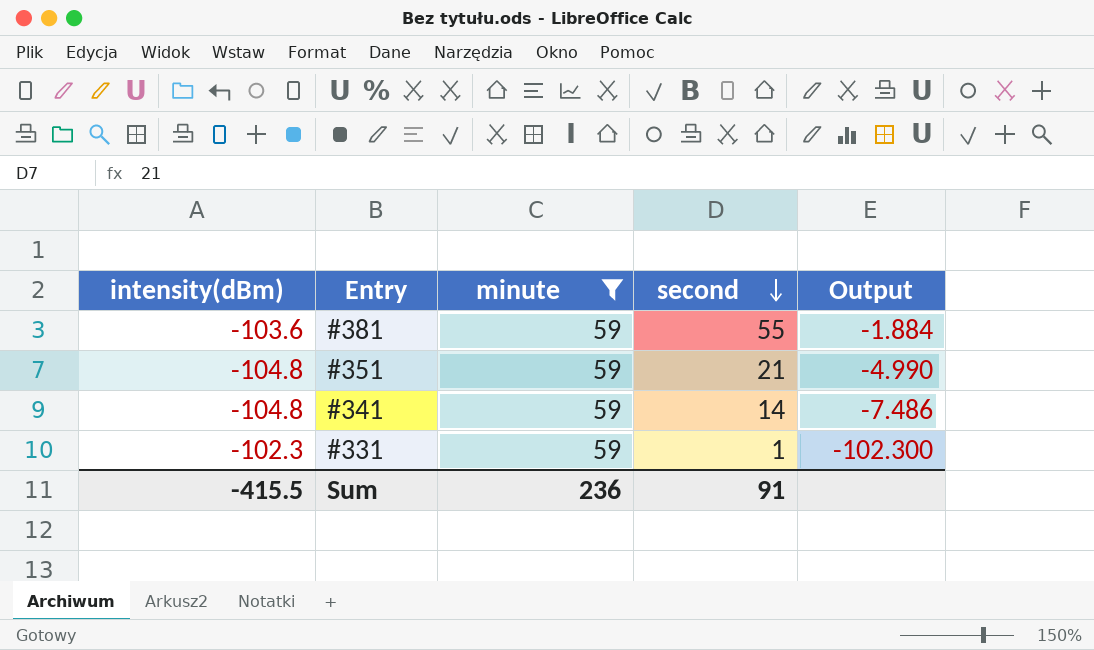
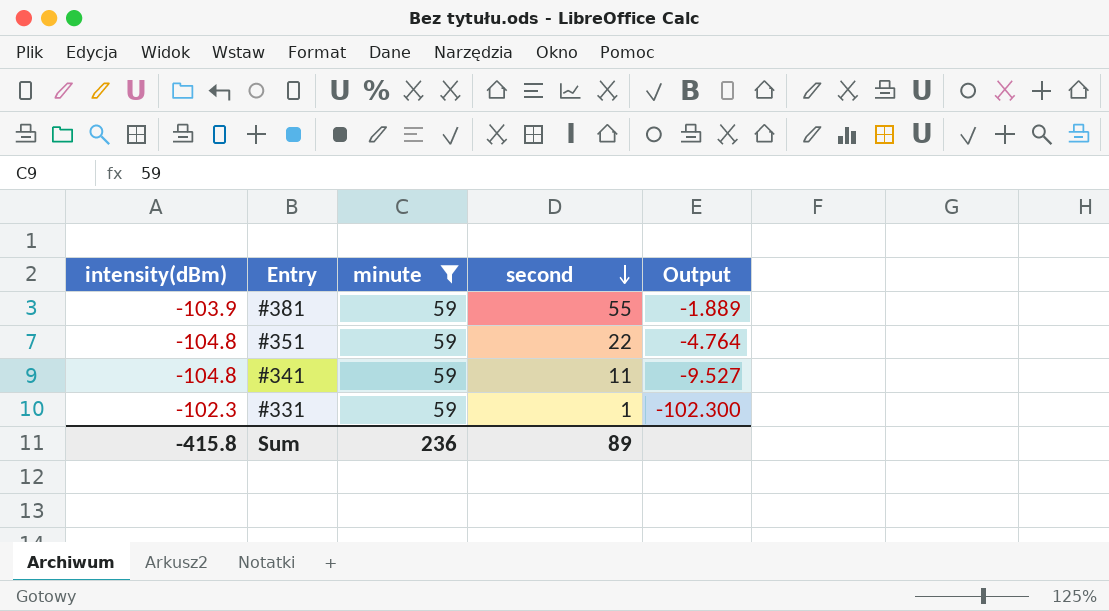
#381 | intensity(dBm): -103.6 -> -103.9
#381 | Output: -1.884 -> -1.889
#351 | second: 21 -> 22
#351 | Output: -4.990 -> -4.764
#341 | second: 14 -> 11
#341 | Output: -7.486 -> -9.527
Sum | intensity(dBm): -415.5 -> -415.8
Sum | second: 91 -> 89

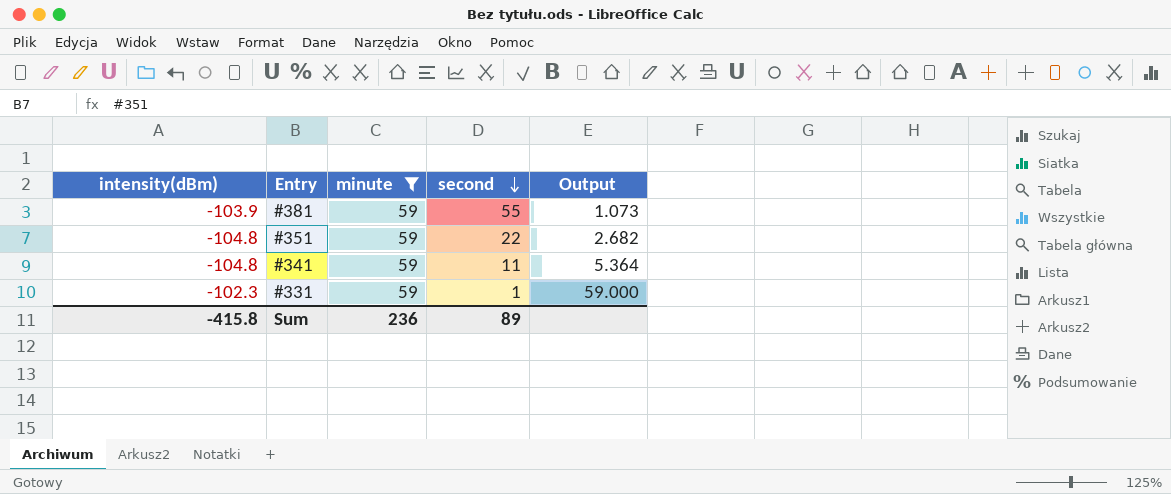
column Output | formula: [intensity(dBm)] / [second] -> [minute] / [second]

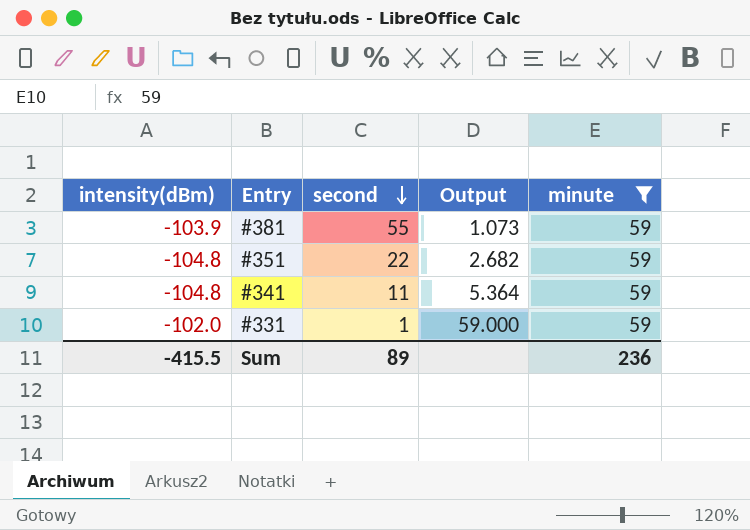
column minute | position: 3 -> 5
#331 | intensity(dBm): -102.3 -> -102.0
Sum | intensity(dBm): -415.8 -> -415.5

